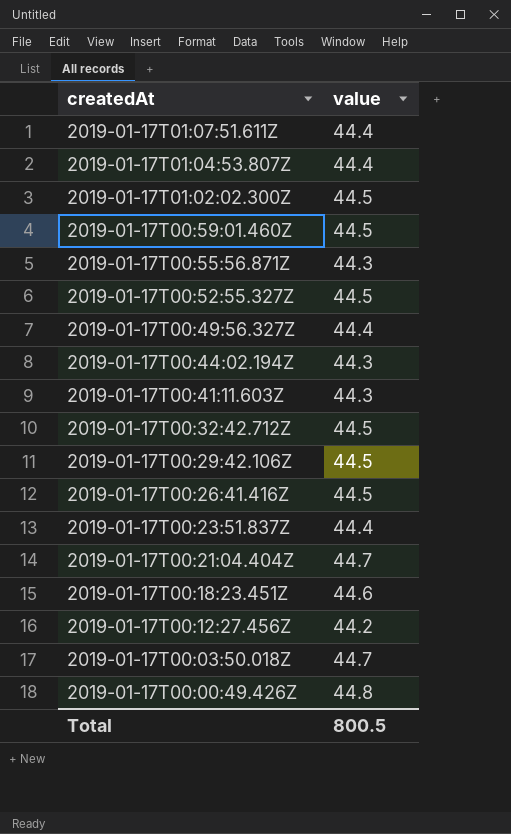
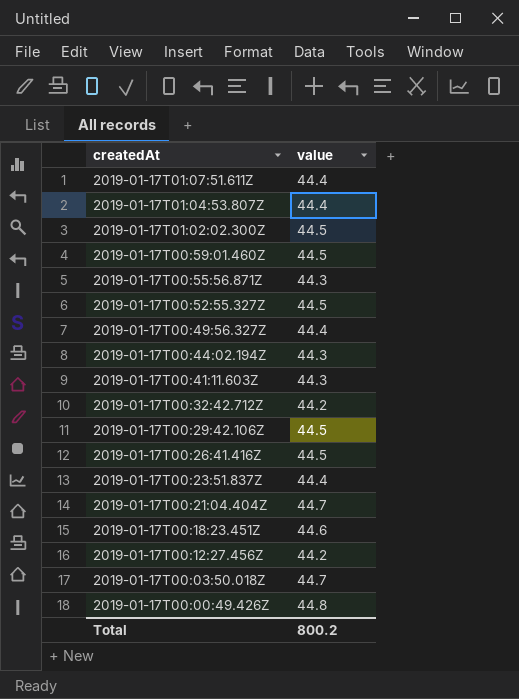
2019-01-17T00:32:42.712Z | value: 44.5 -> 44.2
Total | value: 800.5 -> 800.2

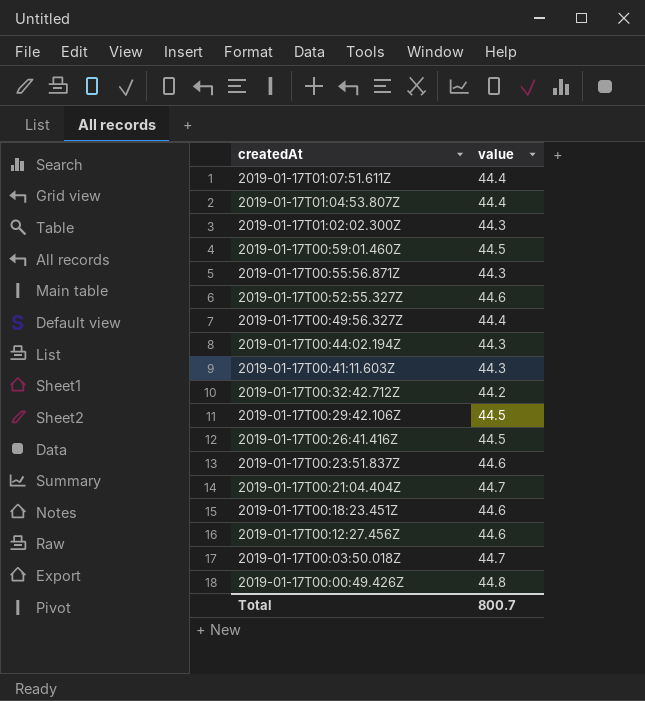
2019-01-17T01:02:02.300Z | value: 44.5 -> 44.3
2019-01-17T00:52:55.327Z | value: 44.5 -> 44.6
2019-01-17T00:23:51.837Z | value: 44.4 -> 44.6
2019-01-17T00:12:27.456Z | value: 44.2 -> 44.6
Total | value: 800.2 -> 800.7

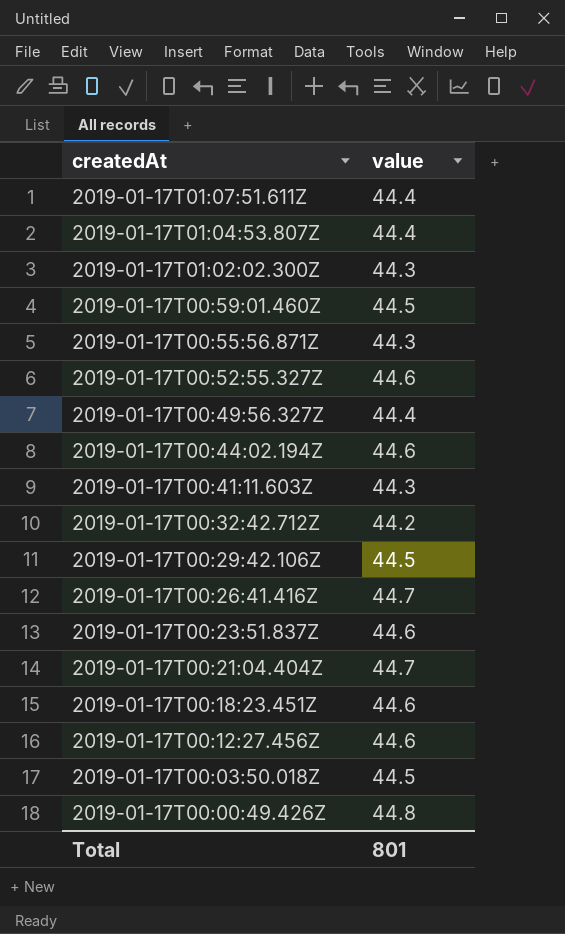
2019-01-17T00:44:02.194Z | value: 44.3 -> 44.6
2019-01-17T00:26:41.416Z | value: 44.5 -> 44.7
2019-01-17T00:03:50.018Z | value: 44.7 -> 44.5
Total | value: 800.7 -> 801

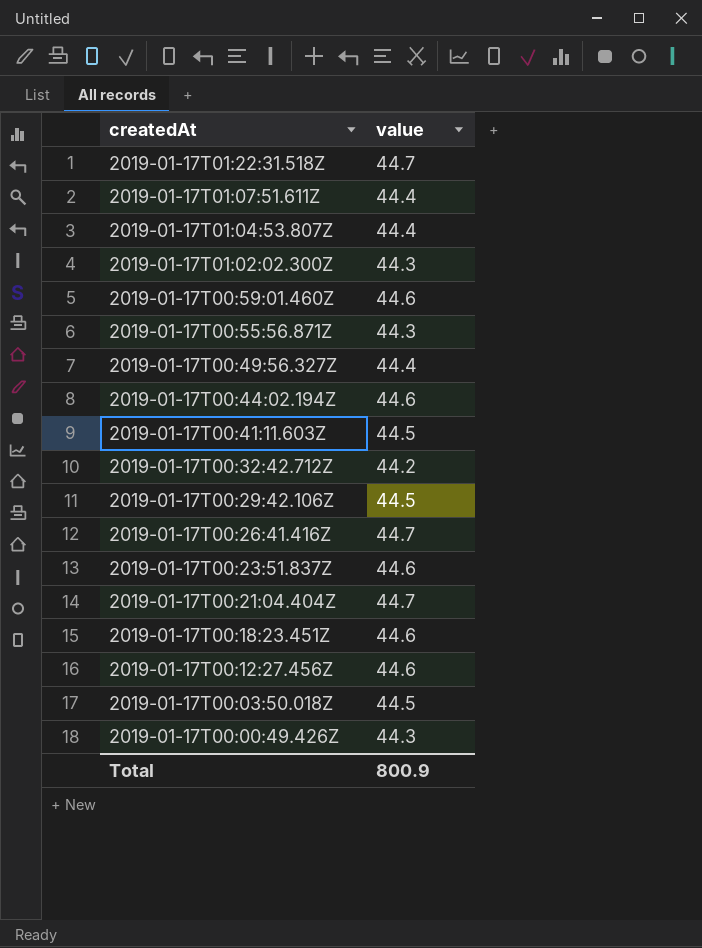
row 2019-01-17T00:52:55.327Z: 44.6 -> none
row 2019-01-17T01:22:31.518Z: none -> 44.7
2019-01-17T00:59:01.460Z | value: 44.5 -> 44.6
2019-01-17T00:41:11.603Z | value: 44.3 -> 44.5
2019-01-17T00:00:49.426Z | value: 44.8 -> 44.3
Total | value: 801 -> 800.9

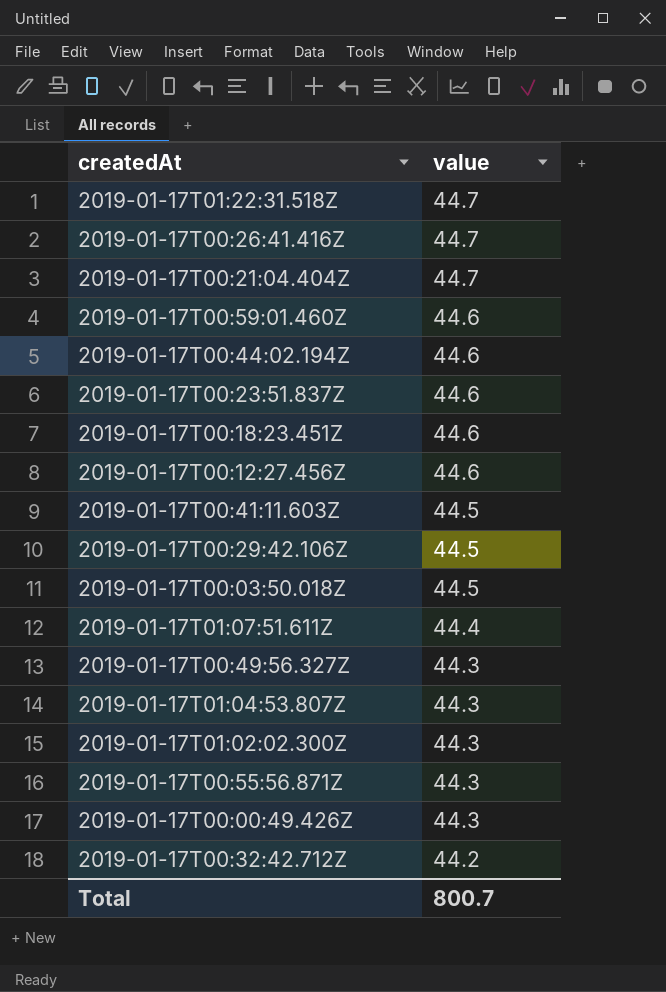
row order: createdAt descending -> value descending
2019-01-17T00:49:56.327Z | value: 44.4 -> 44.3
2019-01-17T01:04:53.807Z | value: 44.4 -> 44.3
Total | value: 800.9 -> 800.7

